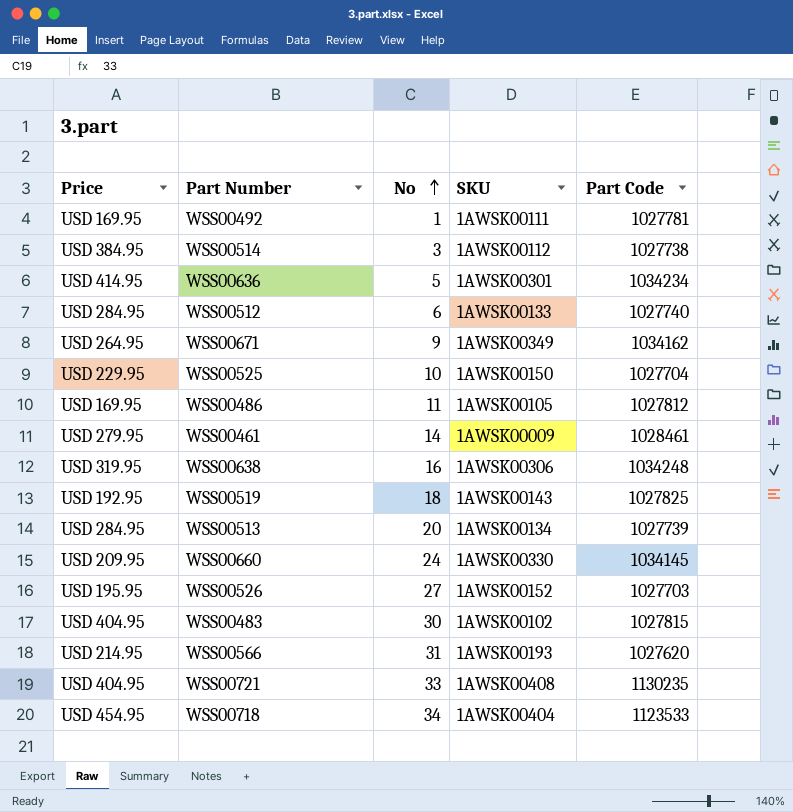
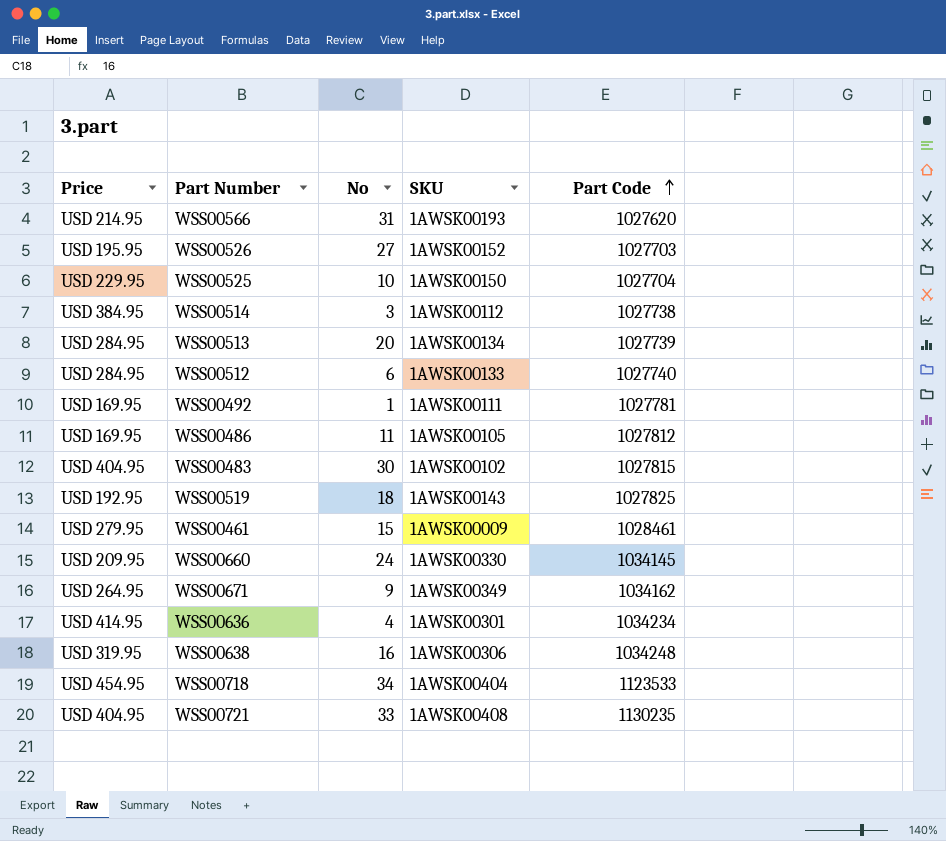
row order: No ascending -> Part Code ascending
WSS00461 | No: 14 -> 15
WSS00636 | No: 5 -> 4

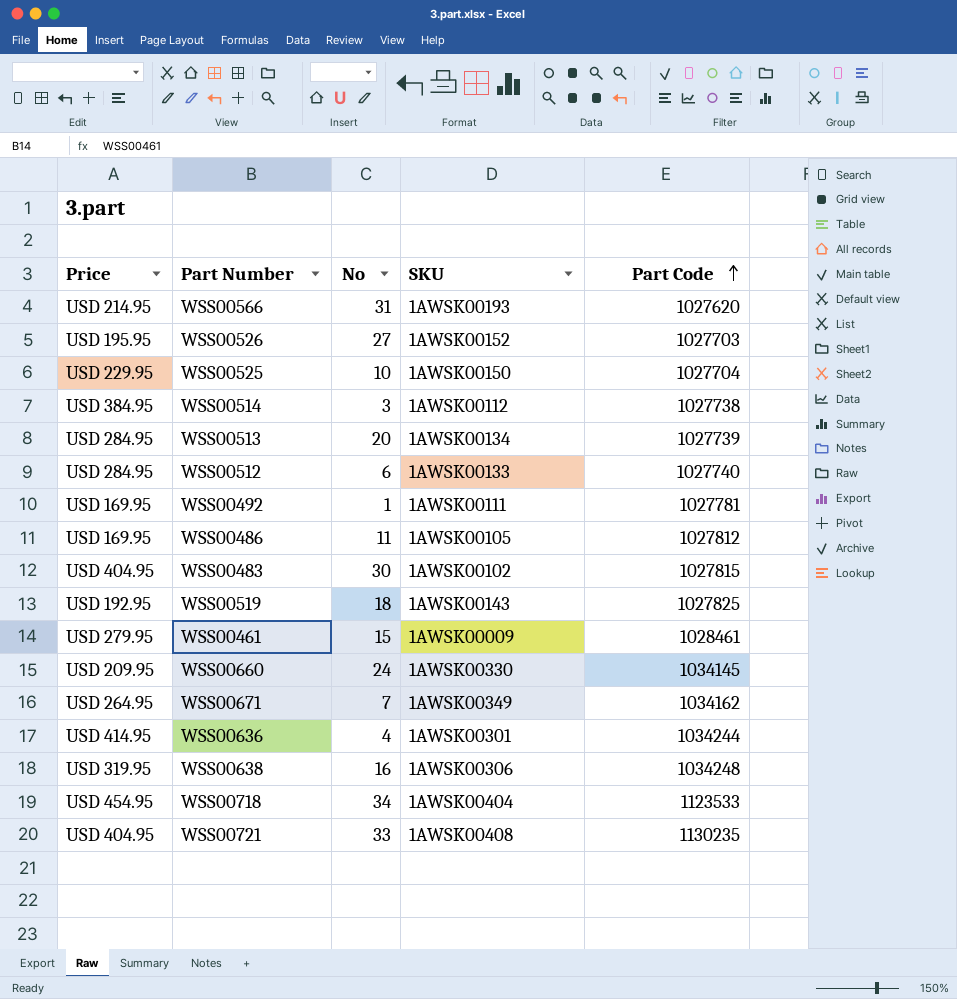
WSS00671 | No: 9 -> 7
WSS00636 | Part Code: 1034234 -> 1034244

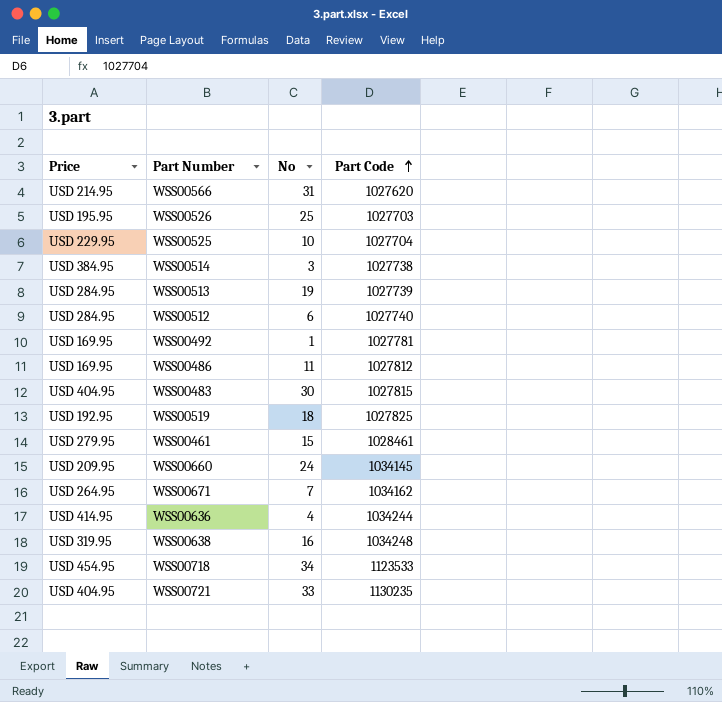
column SKU | position: 4 -> none
WSS00526 | No: 27 -> 25
WSS00513 | No: 20 -> 19

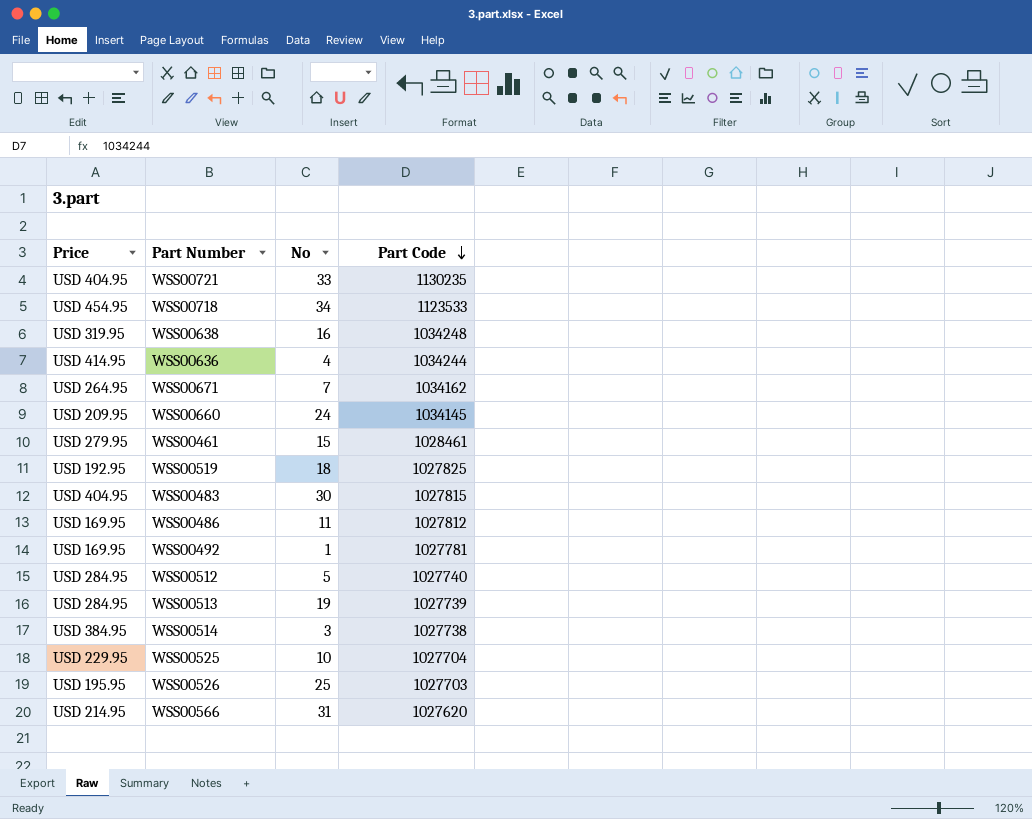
row order: Part Code ascending -> Part Code descending
WSS00512 | No: 6 -> 5

